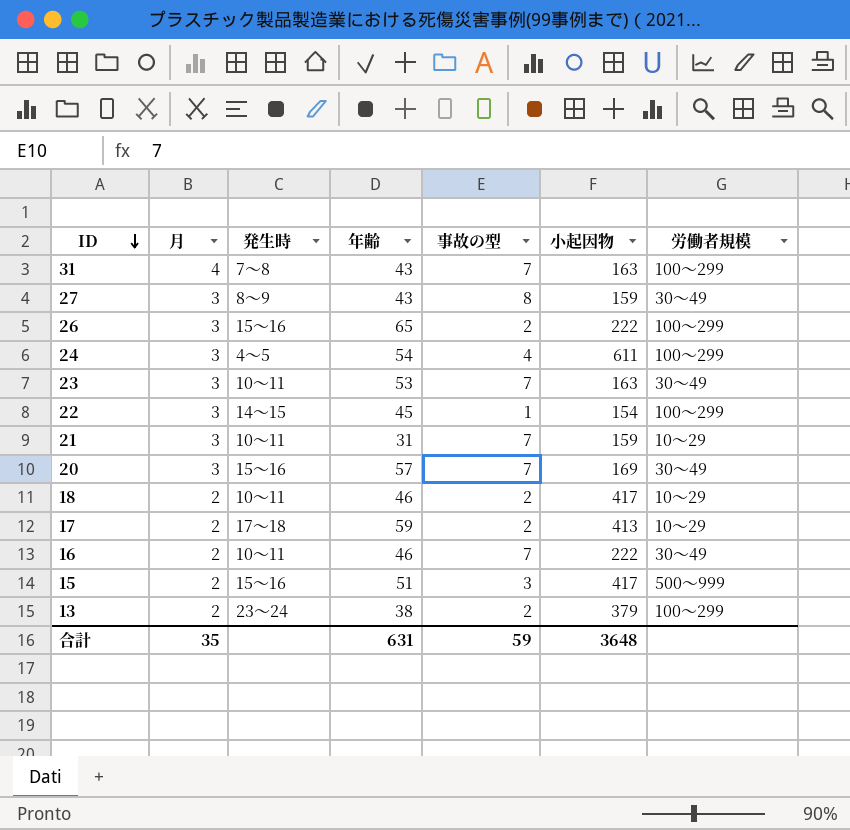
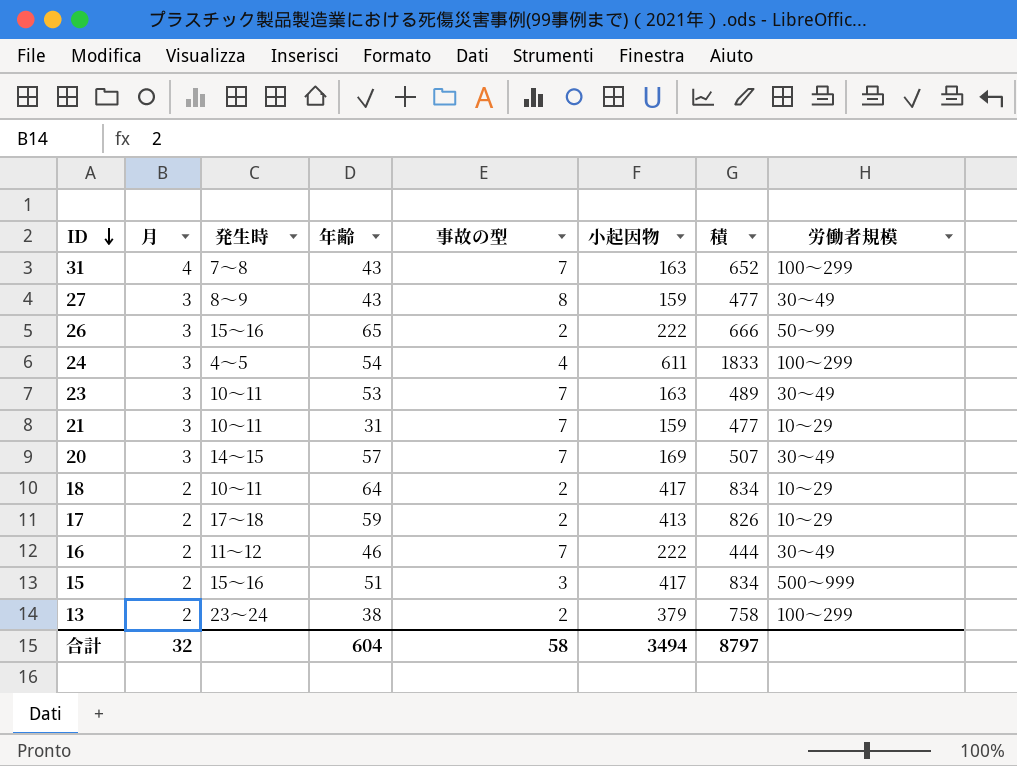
column 積 | formula: none -> [月] * [小起因物]
row 22: 3 | 14～15 | 45 | 1 | 154 | 100～299 -> none
26 | 労働者規模: 100～299 -> 50～99
20 | 発生時: 15～16 -> 14～15
18 | 年齢: 46 -> 64
16 | 発生時: 10～11 -> 11～12
合計 | 月: 35 -> 32
合計 | 年齢: 631 -> 604
合計 | 事故の型: 59 -> 58
合計 | 小起因物: 3648 -> 3494

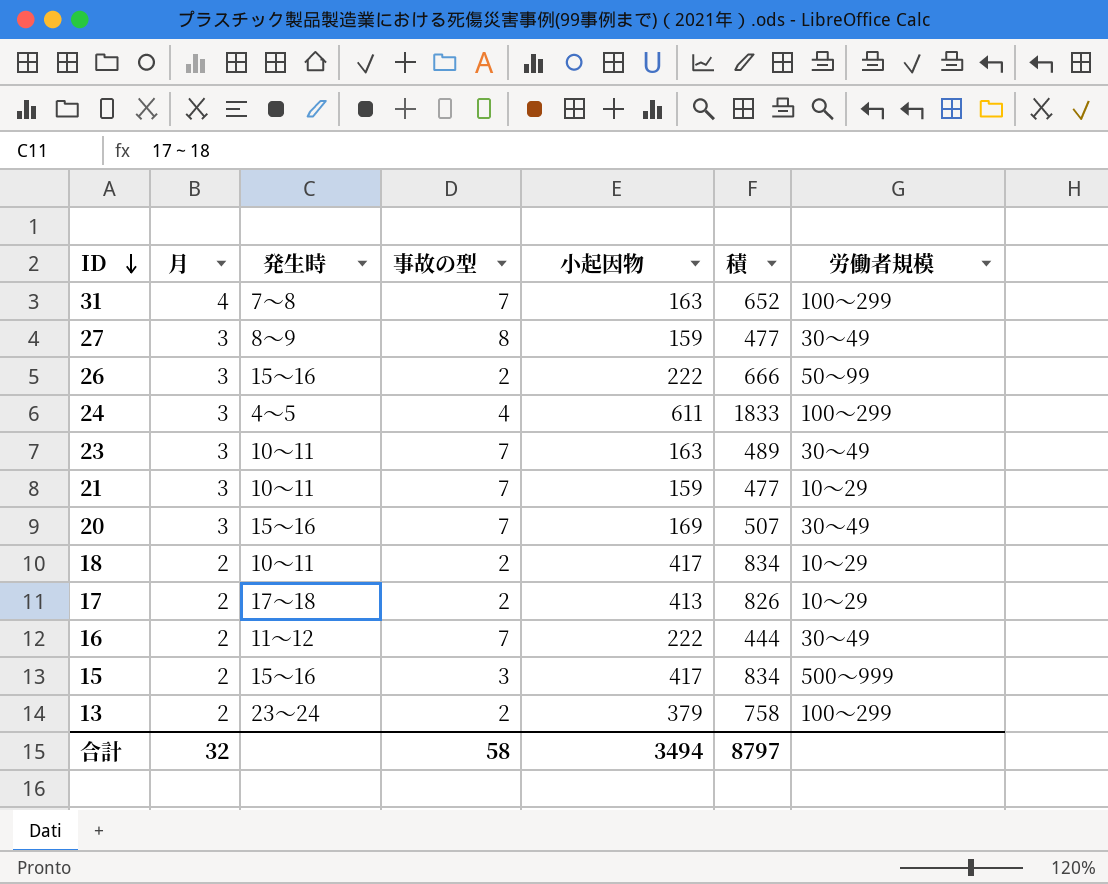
column 年齢 | position: 4 -> none
20 | 発生時: 14～15 -> 15～16

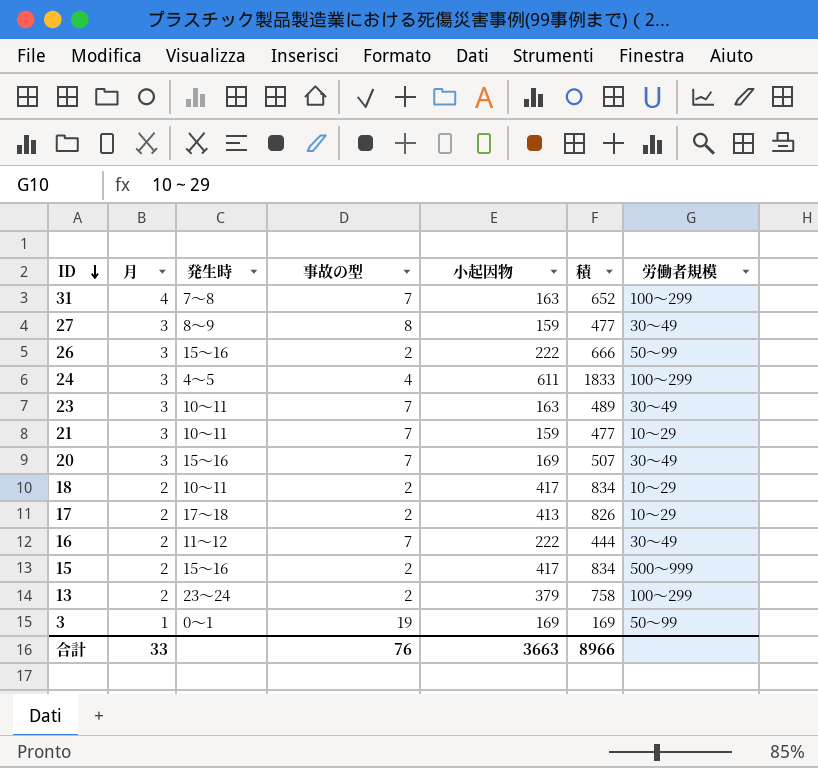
15 | 事故の型: 3 -> 2
row 3: none -> 1 | 0～1 | 19 | 169 | 169 | 50～99
合計 | 月: 32 -> 33
合計 | 事故の型: 58 -> 76
合計 | 小起因物: 3494 -> 3663
合計 | 積: 8797 -> 8966

